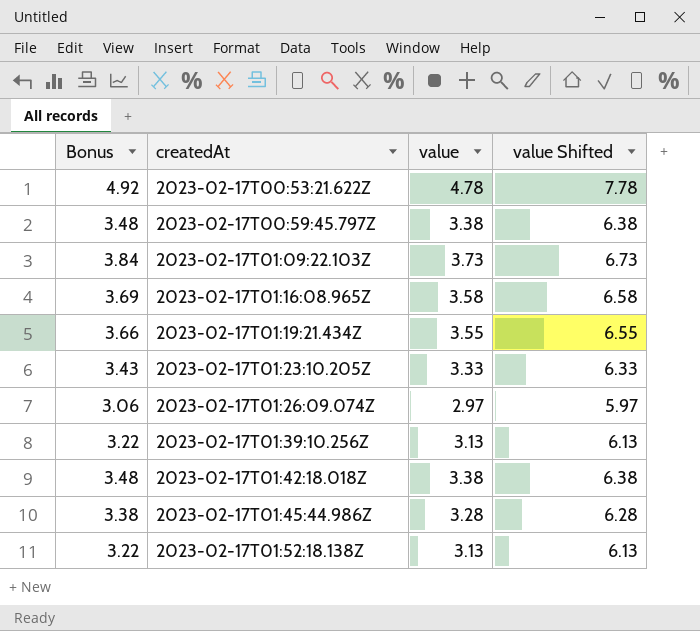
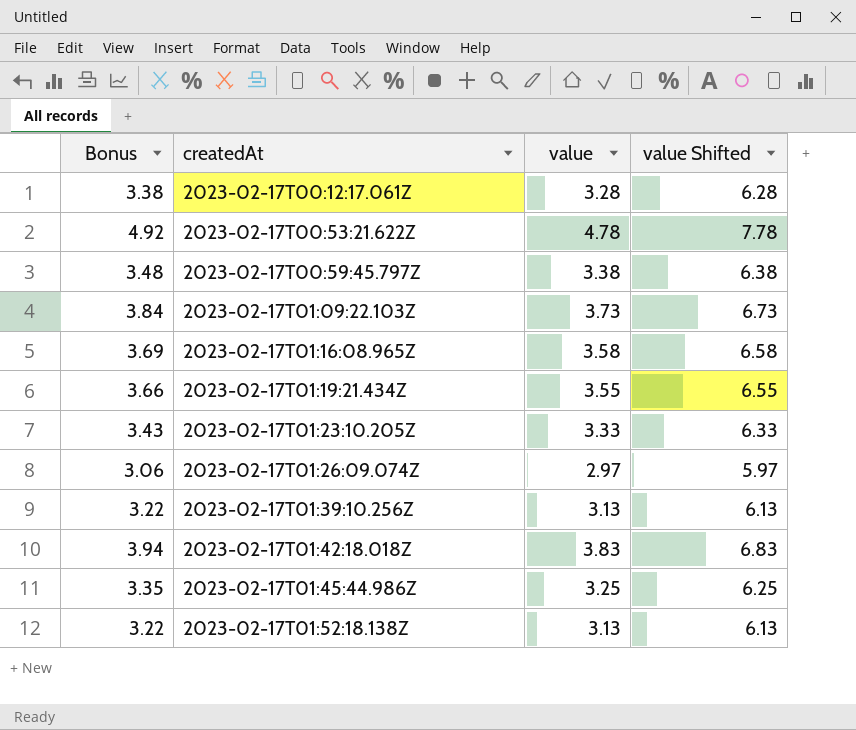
row 2023-02-17T00:12:17.061Z: none -> 3.38 | 3.28 | 6.28
2023-02-17T01:42:18.018Z | Bonus: 3.48 -> 3.94
2023-02-17T01:42:18.018Z | value: 3.38 -> 3.83
2023-02-17T01:42:18.018Z | value Shifted: 6.38 -> 6.83
2023-02-17T01:45:44.986Z | Bonus: 3.38 -> 3.35
2023-02-17T01:45:44.986Z | value: 3.28 -> 3.25
2023-02-17T01:45:44.986Z | value Shifted: 6.28 -> 6.25

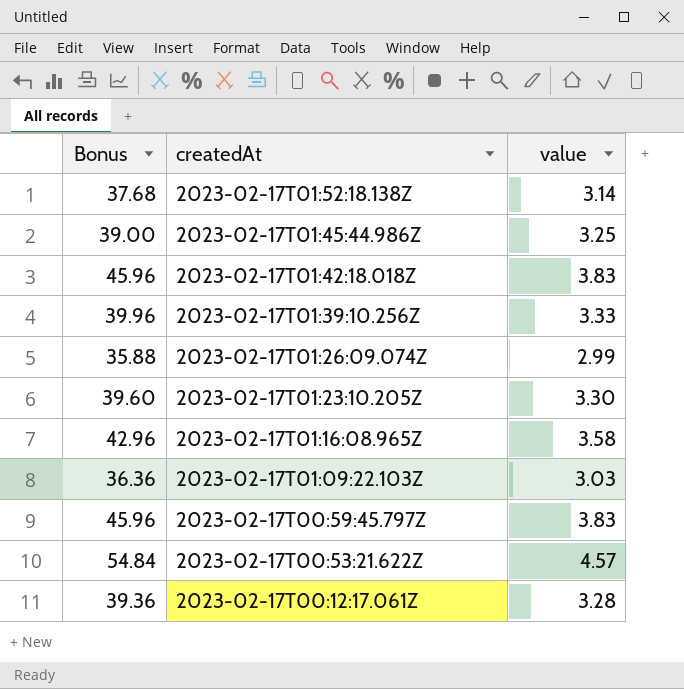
row order: createdAt ascending -> createdAt descending
column value Shifted | formula: [value] + 3 -> none
column Bonus | formula: [value] * 1.03 -> [value] * 12
row 2023-02-17T01:19:21.434Z: 3.66 | 3.55 | 6.55 -> none
2023-02-17T01:52:18.138Z | value: 3.13 -> 3.14
2023-02-17T01:39:10.256Z | value: 3.13 -> 3.33
2023-02-17T01:26:09.074Z | value: 2.97 -> 2.99
2023-02-17T01:23:10.205Z | value: 3.33 -> 3.30
2023-02-17T01:09:22.103Z | value: 3.73 -> 3.03
2023-02-17T00:59:45.797Z | value: 3.38 -> 3.83
2023-02-17T00:53:21.622Z | value: 4.78 -> 4.57

